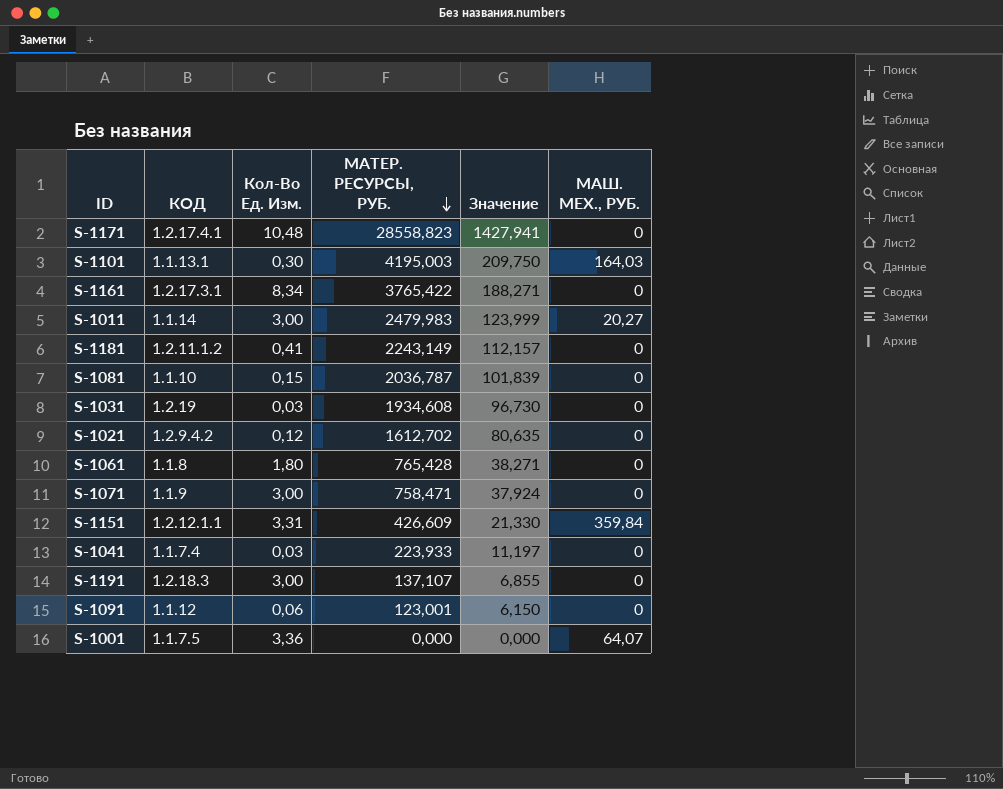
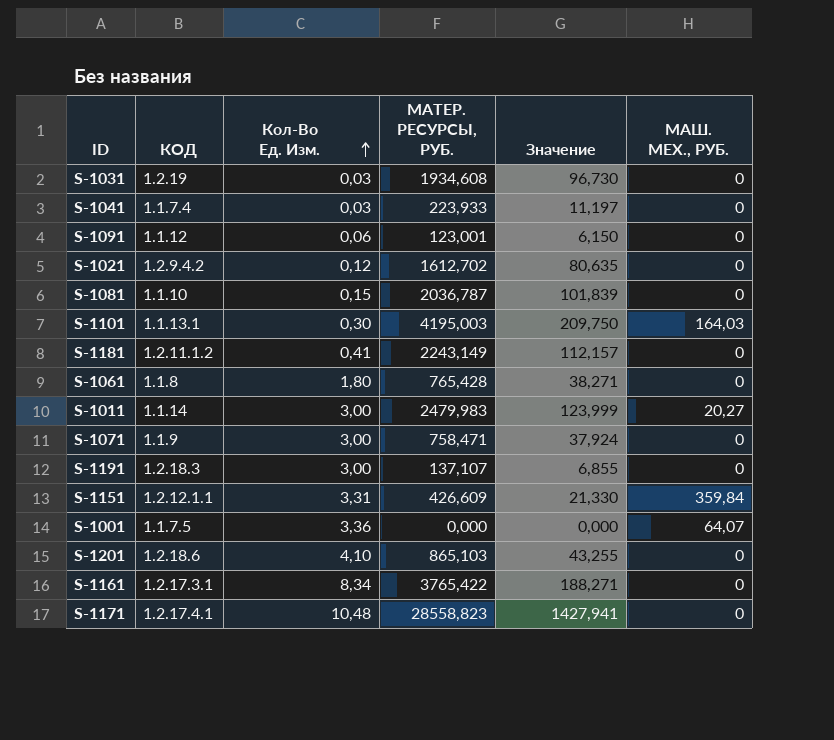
row order: МАТЕР. РЕСУРСЫ, РУБ. descending -> Кол-Во Ед. Изм. ascending
row S-1201: none -> 1.2.18.6 | 4,10 | 865,103 | 43,255 | 0

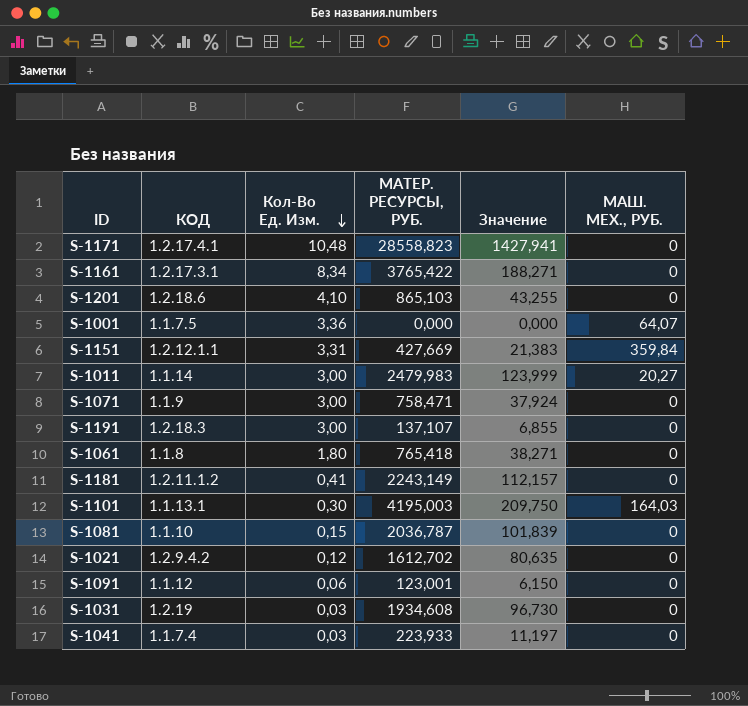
row order: Кол-Во Ед. Изм. ascending -> Кол-Во Ед. Изм. descending
S-1151 | МАТЕР. РЕСУРСЫ, РУБ.: 426,609 -> 427,669
S-1151 | Значение: 21,330 -> 21,383
S-1061 | МАТЕР. РЕСУРСЫ, РУБ.: 765,428 -> 765,418

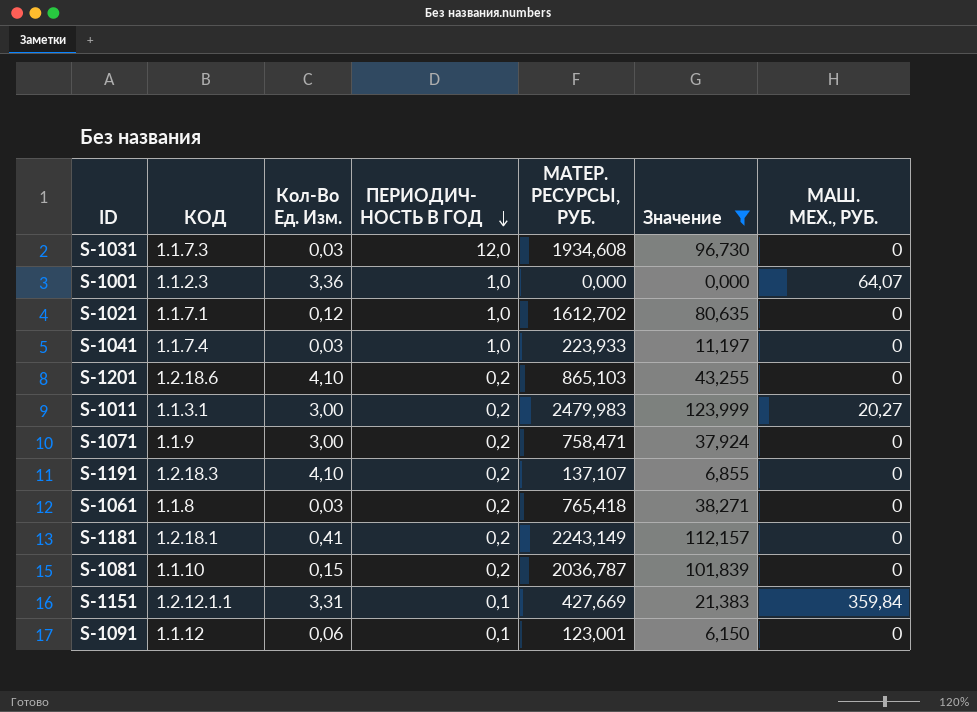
filter: none -> Значение <= 123,999
row order: Кол-Во Ед. Изм. descending -> ПЕРИОДИЧ- НОСТЬ В ГОД descending
column ПЕРИОДИЧ- НОСТЬ В ГОД | position: none -> 4
S-1031 | КОД: 1.2.19 -> 1.1.7.3
S-1001 | КОД: 1.1.7.5 -> 1.1.2.3
S-1021 | КОД: 1.2.9.4.2 -> 1.1.7.1
S-1011 | КОД: 1.1.14 -> 1.1.3.1
S-1191 | Кол-Во Ед. Изм.: 3,00 -> 4,10
S-1061 | Кол-Во Ед. Изм.: 1,80 -> 0,03
S-1181 | КОД: 1.2.11.1.2 -> 1.2.18.1

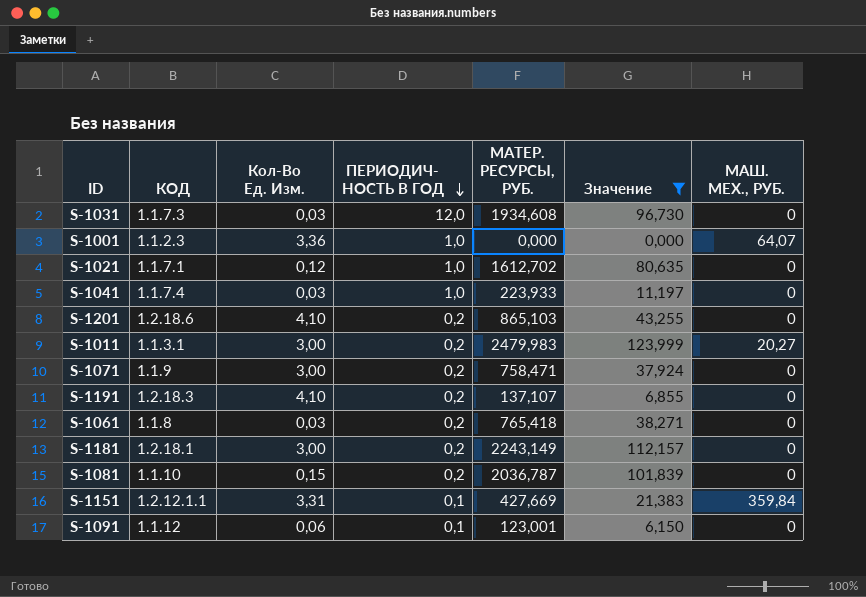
S-1181 | Кол-Во Ед. Изм.: 0,41 -> 3,00

